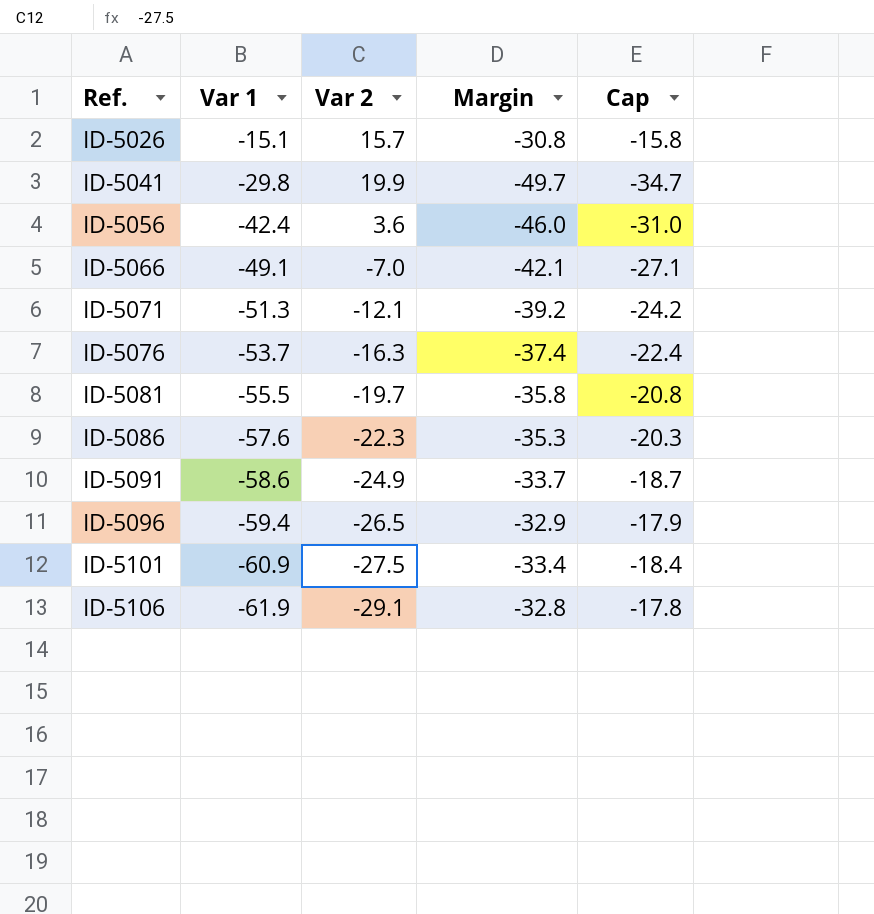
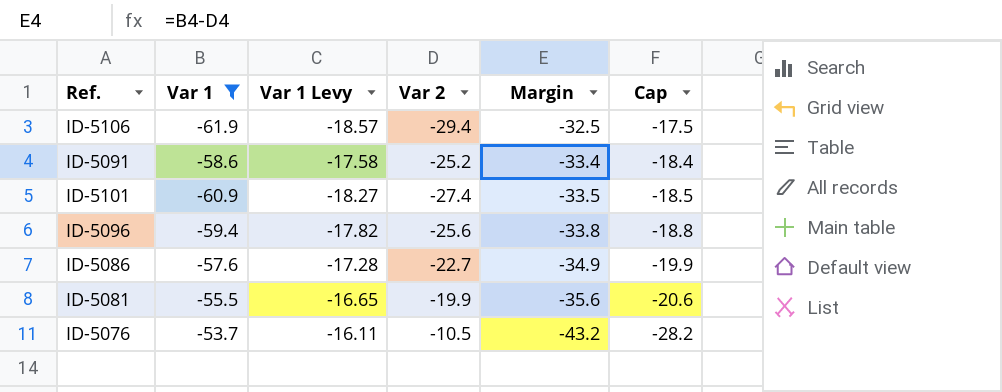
filter: none -> Var 1 <= -53.7
row order: Ref. ascending -> Margin descending
column Var 1 Levy | formula: none -> [Var 1] * 0.3
ID-5106 | Var 2: -29.1 -> -29.4
ID-5106 | Margin: -32.8 -> -32.5
ID-5106 | Cap: -17.8 -> -17.5
ID-5091 | Var 2: -24.9 -> -25.2
ID-5091 | Margin: -33.7 -> -33.4
ID-5091 | Cap: -18.7 -> -18.4
ID-5101 | Var 2: -27.5 -> -27.4
ID-5101 | Margin: -33.4 -> -33.5
ID-5101 | Cap: -18.4 -> -18.5
ID-5096 | Var 2: -26.5 -> -25.6
ID-5096 | Margin: -32.9 -> -33.8
ID-5096 | Cap: -17.9 -> -18.8
ID-5086 | Var 2: -22.3 -> -22.7
ID-5086 | Margin: -35.3 -> -34.9
ID-5086 | Cap: -20.3 -> -19.9
ID-5081 | Var 2: -19.7 -> -19.9
ID-5081 | Margin: -35.8 -> -35.6
ID-5081 | Cap: -20.8 -> -20.6
ID-5076 | Var 2: -16.3 -> -10.5
ID-5076 | Margin: -37.4 -> -43.2
ID-5076 | Cap: -22.4 -> -28.2

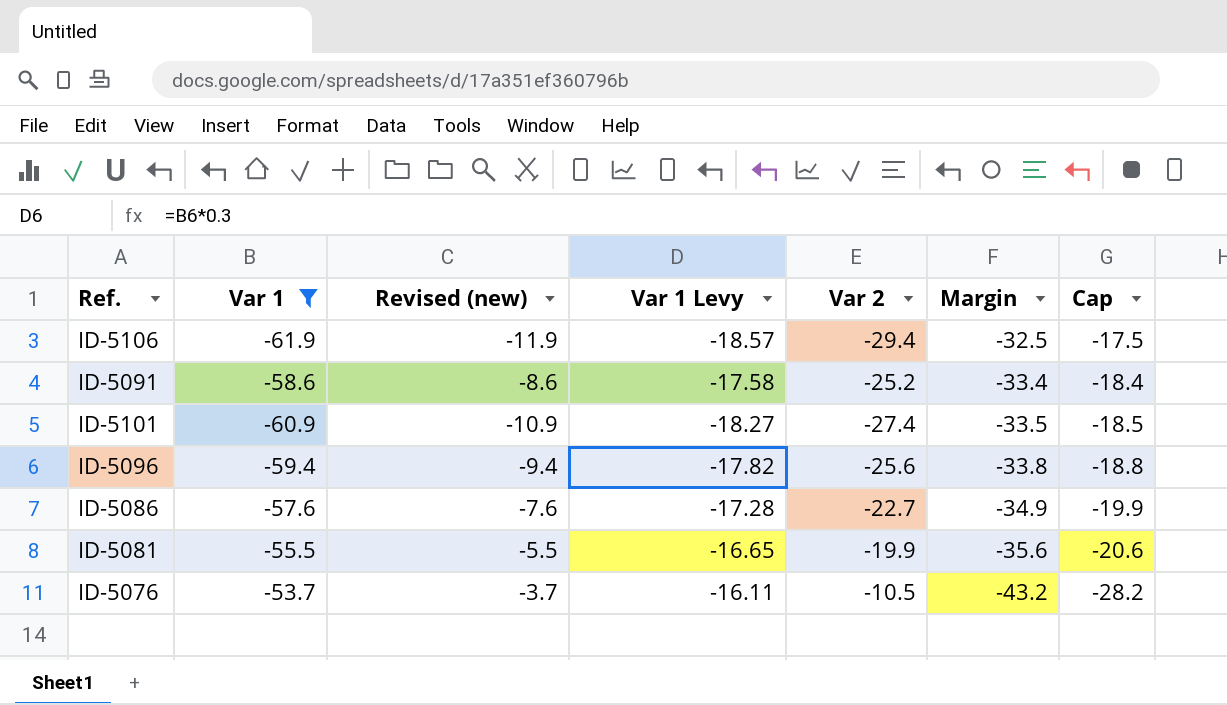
column Revised (new) | formula: none -> [Var 1] + 50

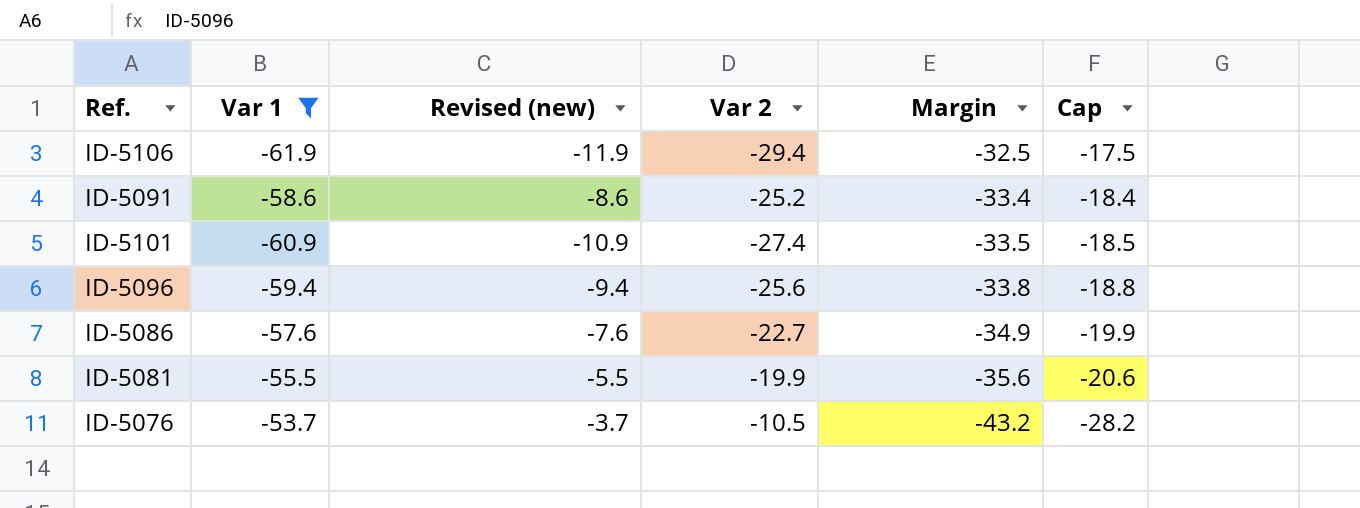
column Var 1 Levy | formula: [Var 1] * 0.3 -> none

